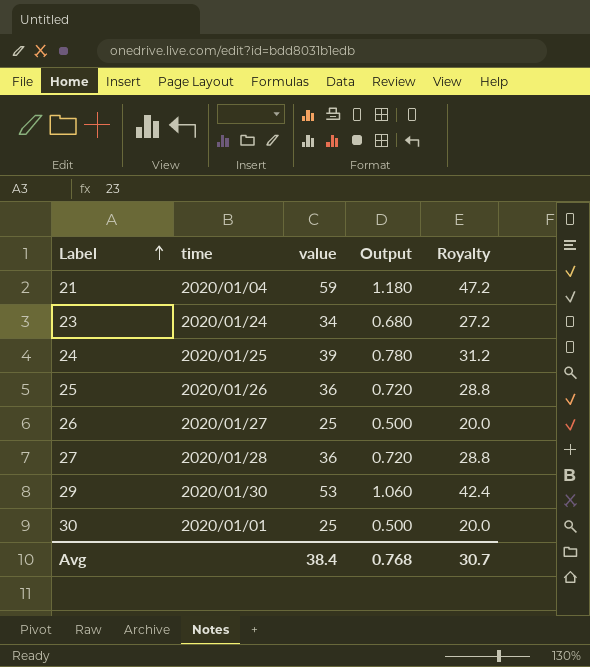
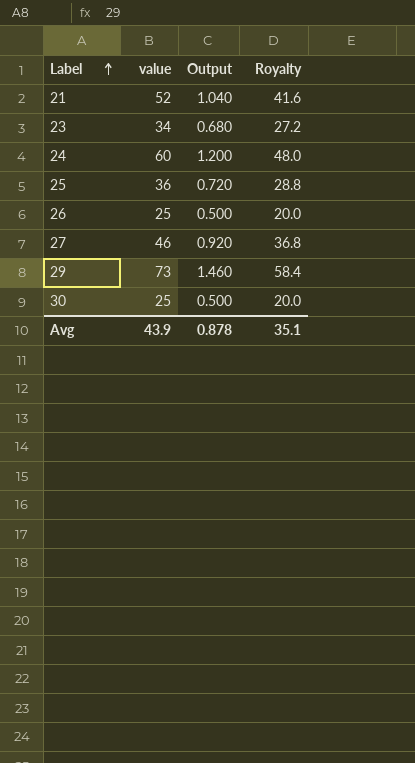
column time | position: 2 -> none
21 | value: 59 -> 52
21 | Output: 1.180 -> 1.040
21 | Royalty: 47.2 -> 41.6
24 | value: 39 -> 60
24 | Output: 0.780 -> 1.200
24 | Royalty: 31.2 -> 48.0
27 | value: 36 -> 46
27 | Output: 0.720 -> 0.920
27 | Royalty: 28.8 -> 36.8
29 | value: 53 -> 73
29 | Output: 1.060 -> 1.460
29 | Royalty: 42.4 -> 58.4
Avg | value: 38.4 -> 43.9
Avg | Output: 0.768 -> 0.878
Avg | Royalty: 30.7 -> 35.1

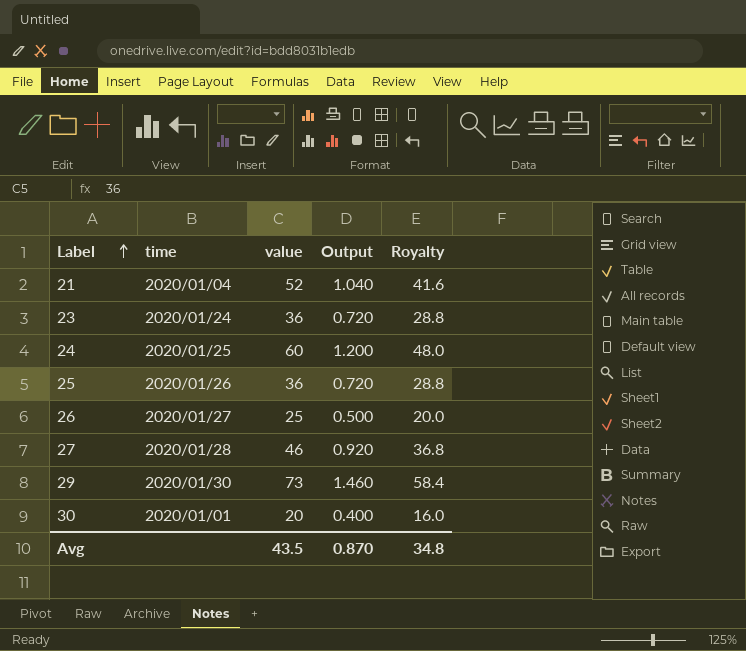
column time | position: none -> 2
23 | value: 34 -> 36
23 | Output: 0.680 -> 0.720
23 | Royalty: 27.2 -> 28.8
30 | value: 25 -> 20
30 | Output: 0.500 -> 0.400
30 | Royalty: 20.0 -> 16.0
Avg | value: 43.9 -> 43.5
Avg | Output: 0.878 -> 0.870
Avg | Royalty: 35.1 -> 34.8

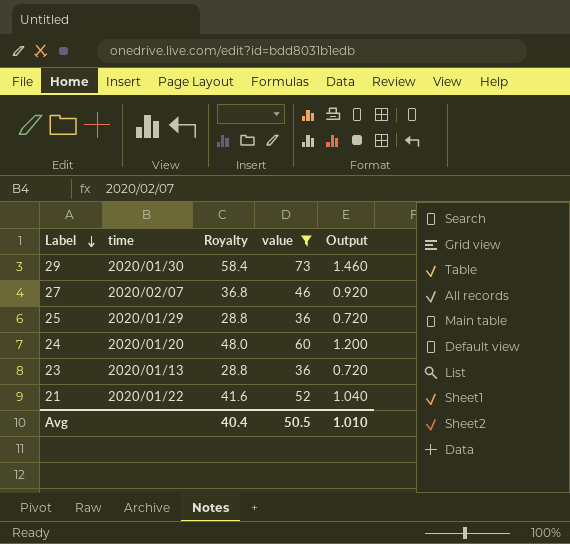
filter: none -> value >= 36
row order: Label ascending -> Label descending
column Royalty | position: 5 -> 3
27 | time: 2020/01/28 -> 2020/02/07
25 | time: 2020/01/26 -> 2020/01/29
24 | time: 2020/01/25 -> 2020/01/20
23 | time: 2020/01/24 -> 2020/01/13
21 | time: 2020/01/04 -> 2020/01/22
Avg | Royalty: 34.8 -> 40.4
Avg | value: 43.5 -> 50.5
Avg | Output: 0.870 -> 1.010

